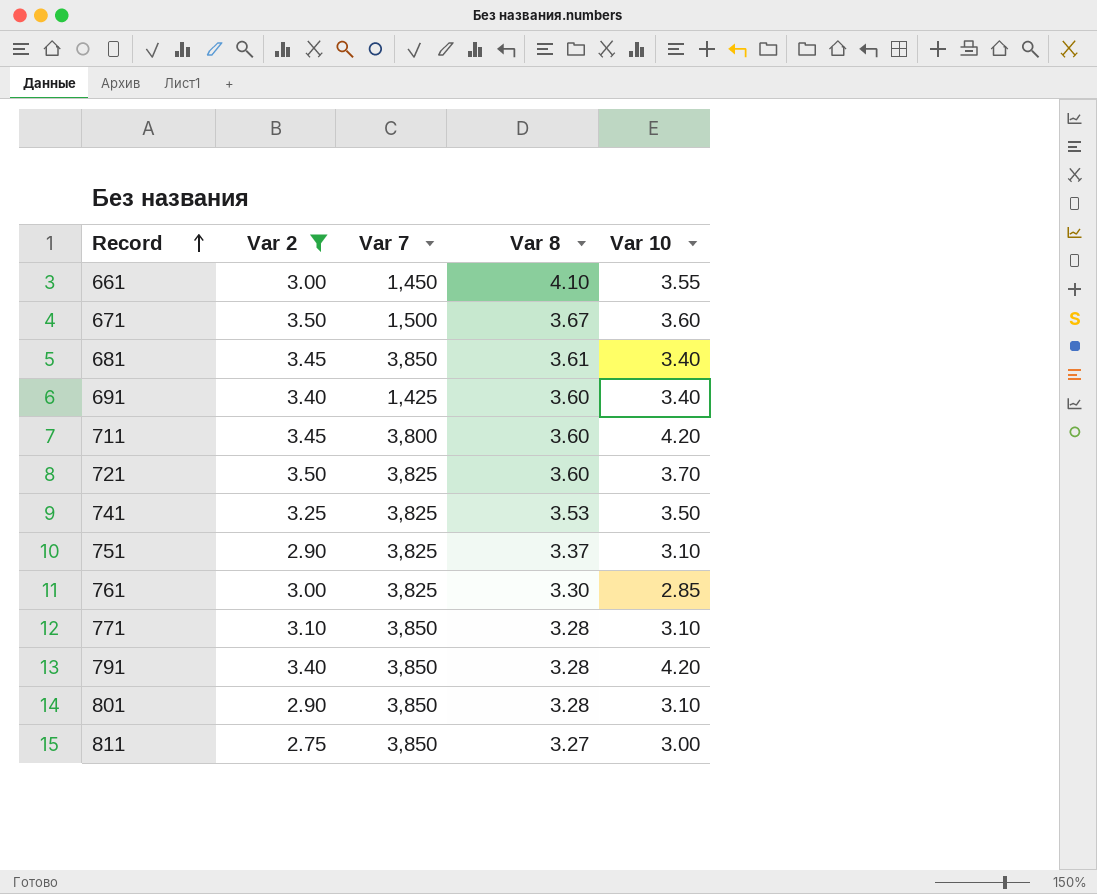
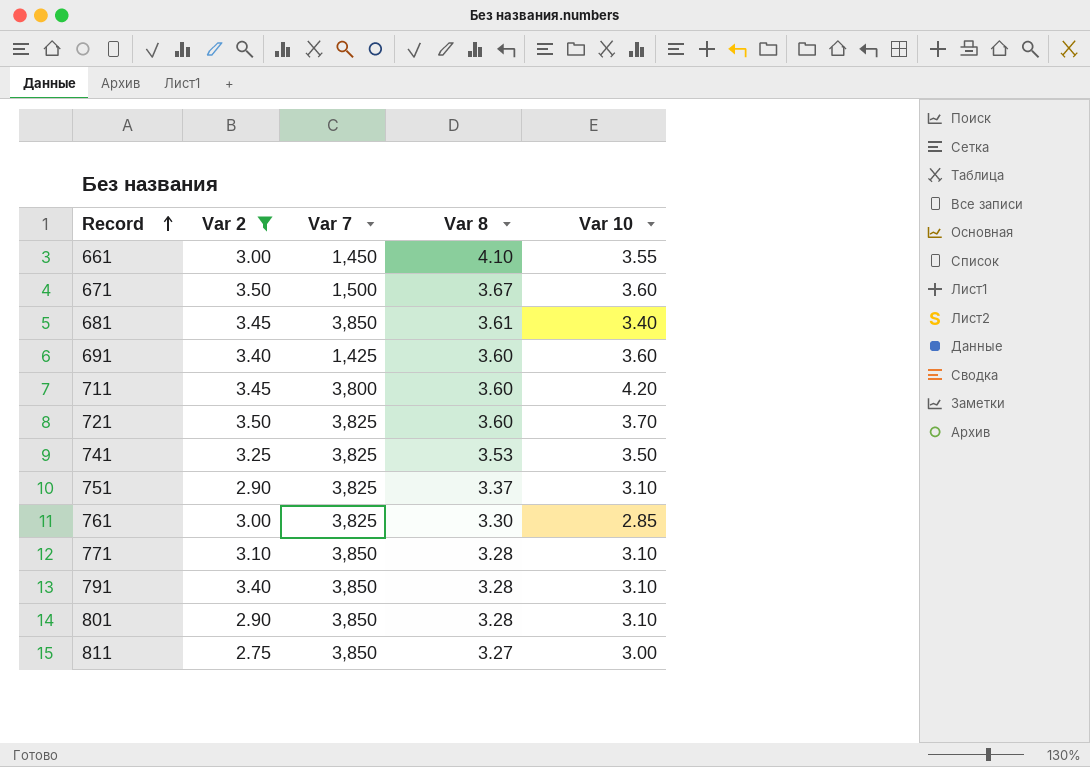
691 | Var 10: 3.40 -> 3.60
791 | Var 10: 4.20 -> 3.10

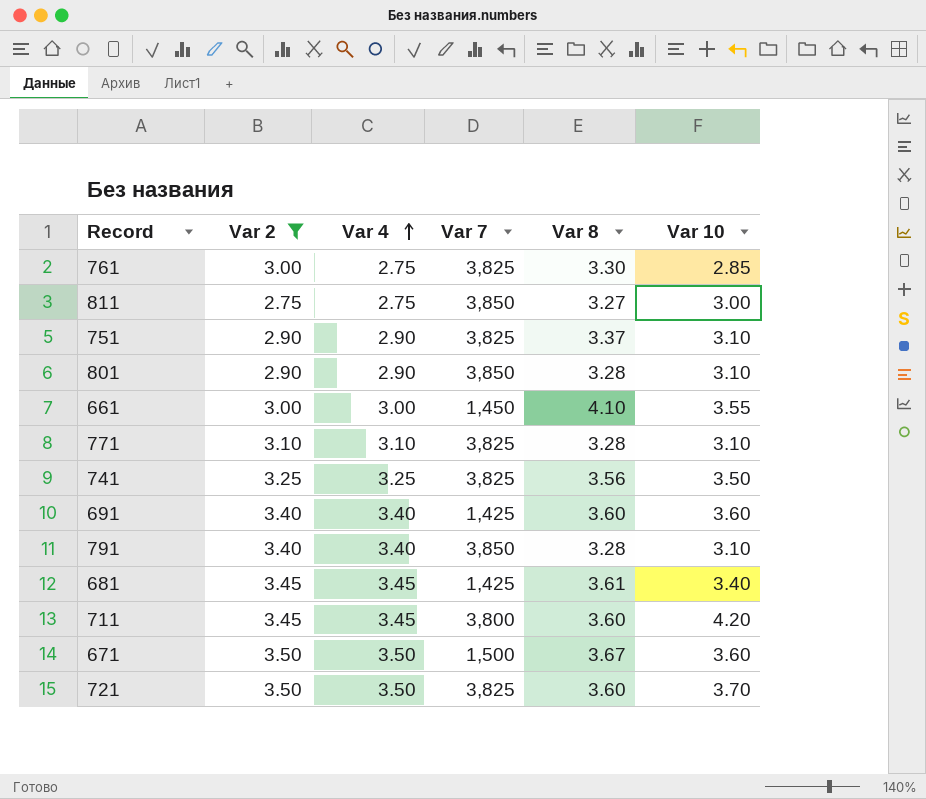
row order: Record ascending -> Var 4 ascending
column Var 4 | position: none -> 3
771 | Var 7: 3,850 -> 3,825
741 | Var 8: 3.53 -> 3.56
681 | Var 7: 3,850 -> 1,425

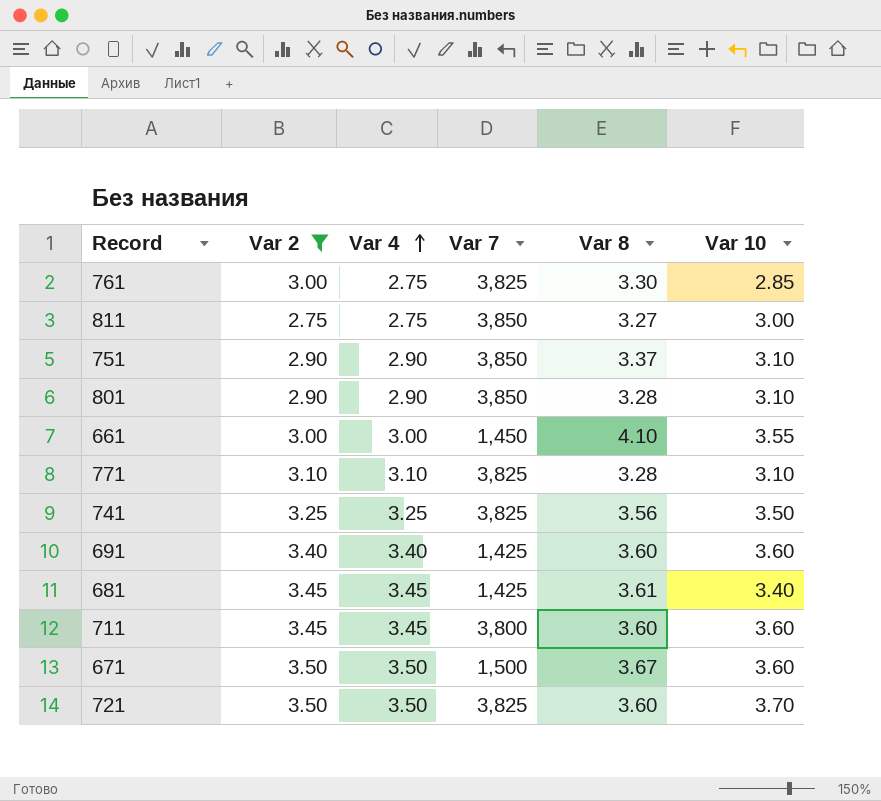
row 791: 3.40 | 3.40 | 3,850 | 3.28 | 3.10 -> none
751 | Var 7: 3,825 -> 3,850
711 | Var 10: 4.20 -> 3.60

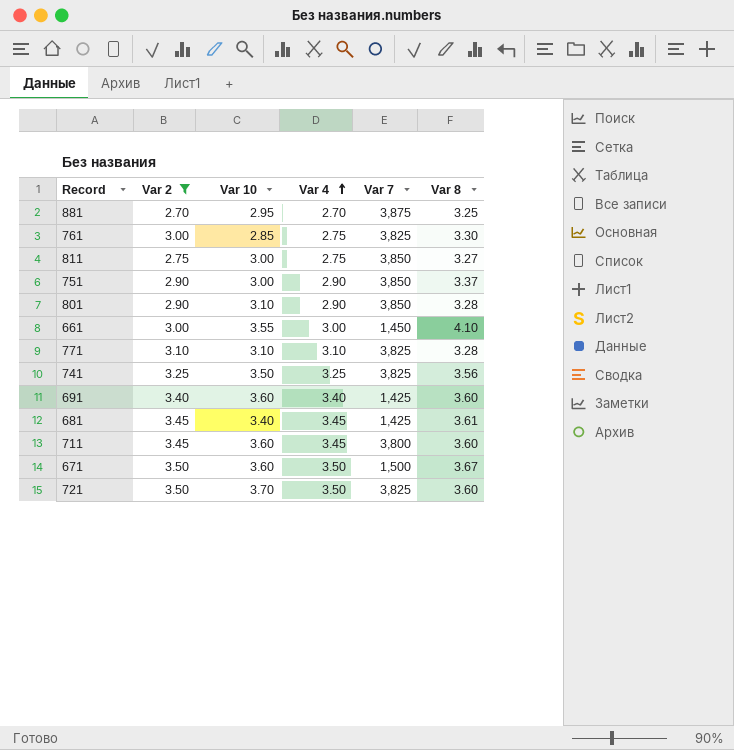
column Var 10 | position: 6 -> 3
row 881: none -> 2.70 | 2.95 | 2.70 | 3,875 | 3.25
751 | Var 10: 3.10 -> 3.00

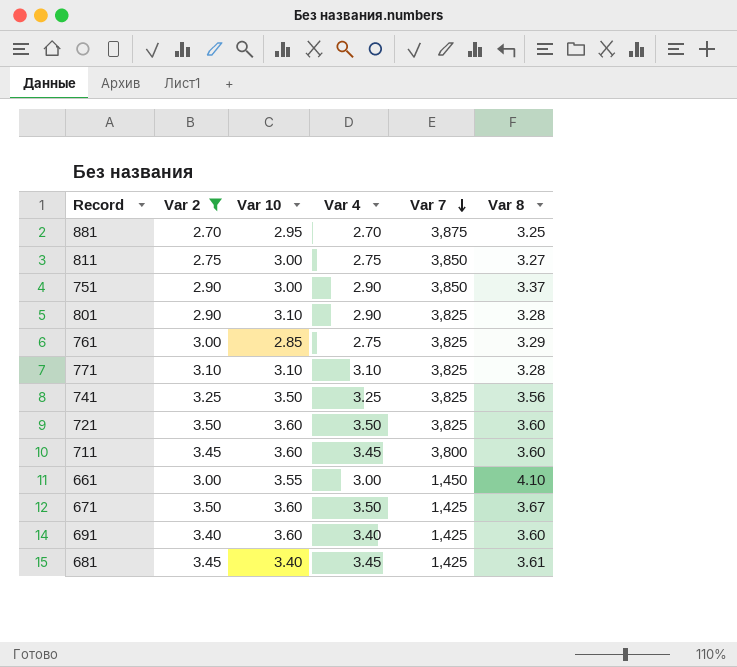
row order: Var 4 ascending -> Var 7 descending
801 | Var 7: 3,850 -> 3,825
761 | Var 8: 3.30 -> 3.29
721 | Var 10: 3.70 -> 3.60
671 | Var 7: 1,500 -> 1,425

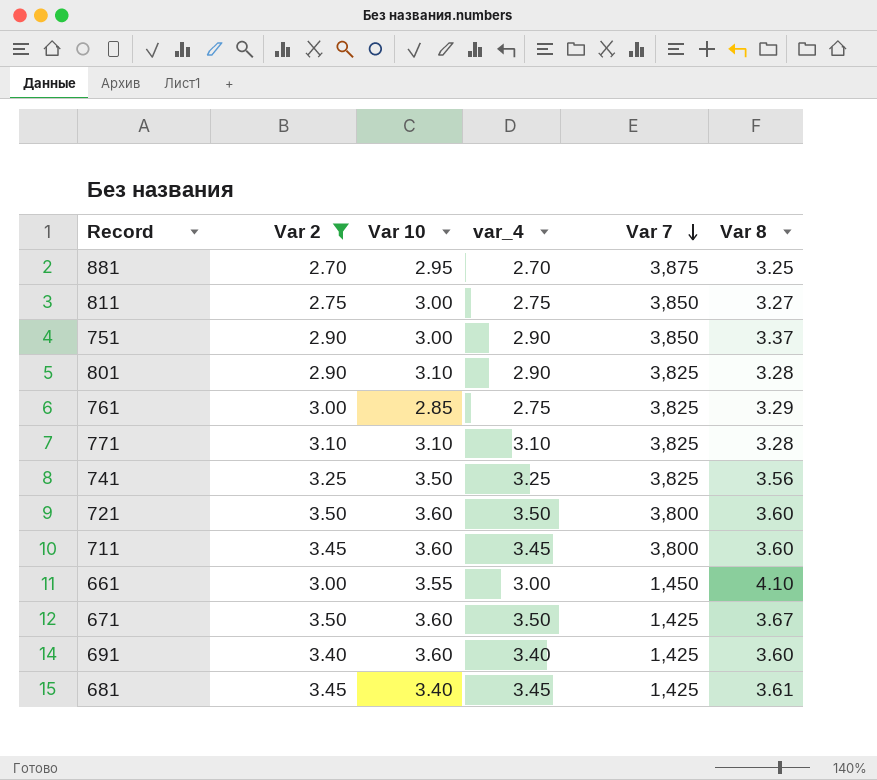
column name: Var 4 -> var_4
721 | Var 7: 3,825 -> 3,800

